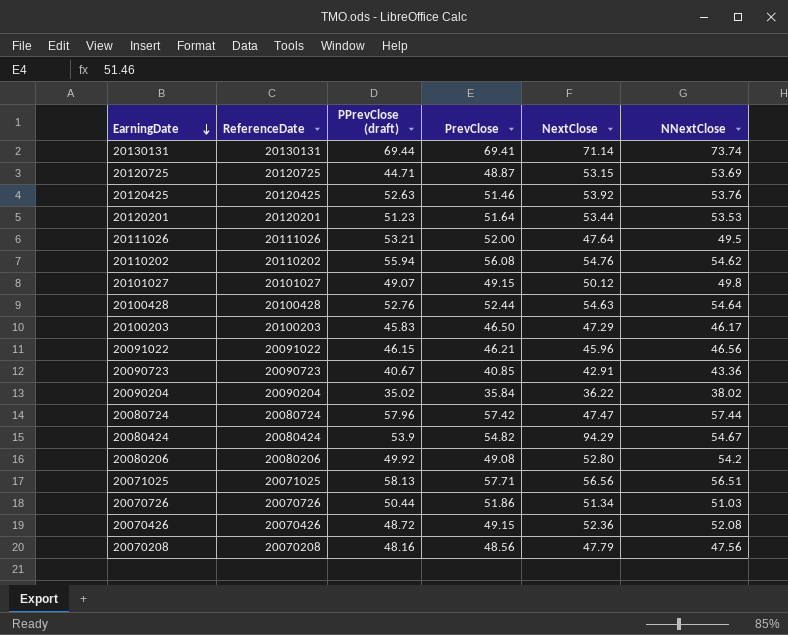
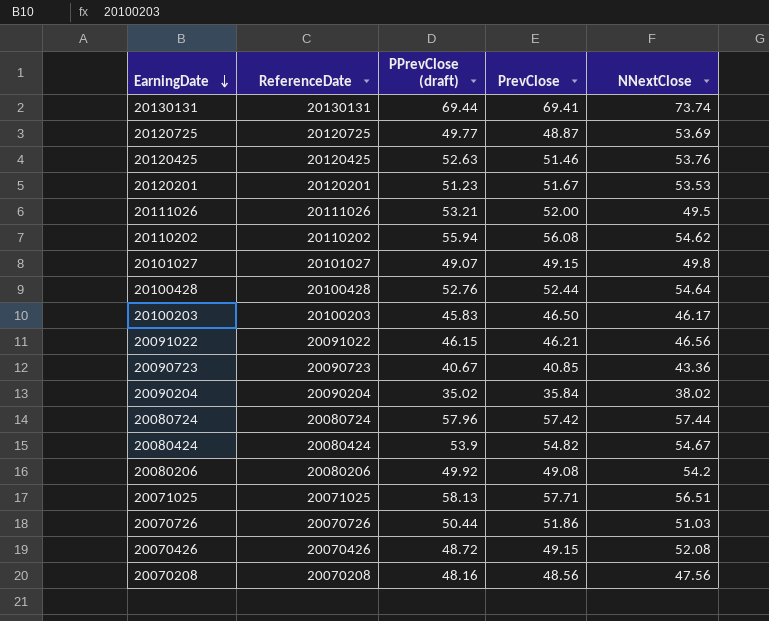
column NextClose | position: 5 -> none
20120725 | PPrevClose (draft): 44.71 -> 49.77
20120201 | PrevClose: 51.64 -> 51.67

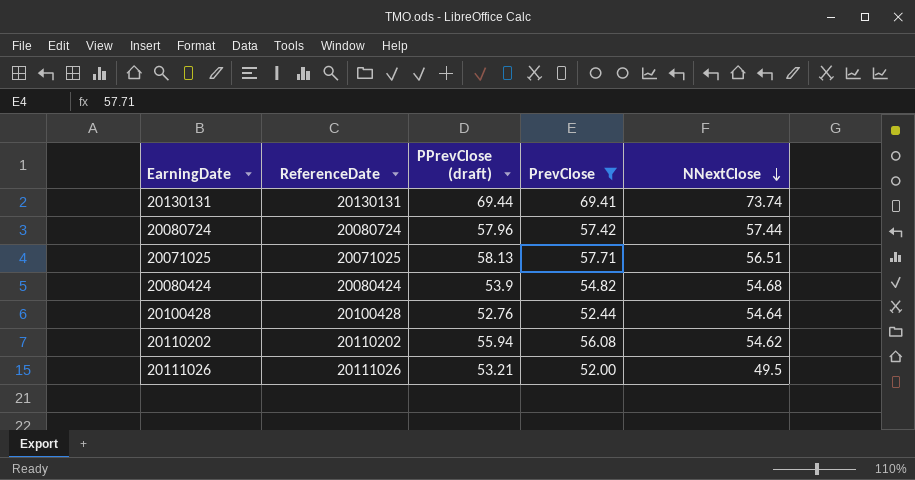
filter: none -> PrevClose >= 52.00
row order: EarningDate descending -> NNextClose descending
20080424 | NNextClose: 54.67 -> 54.68

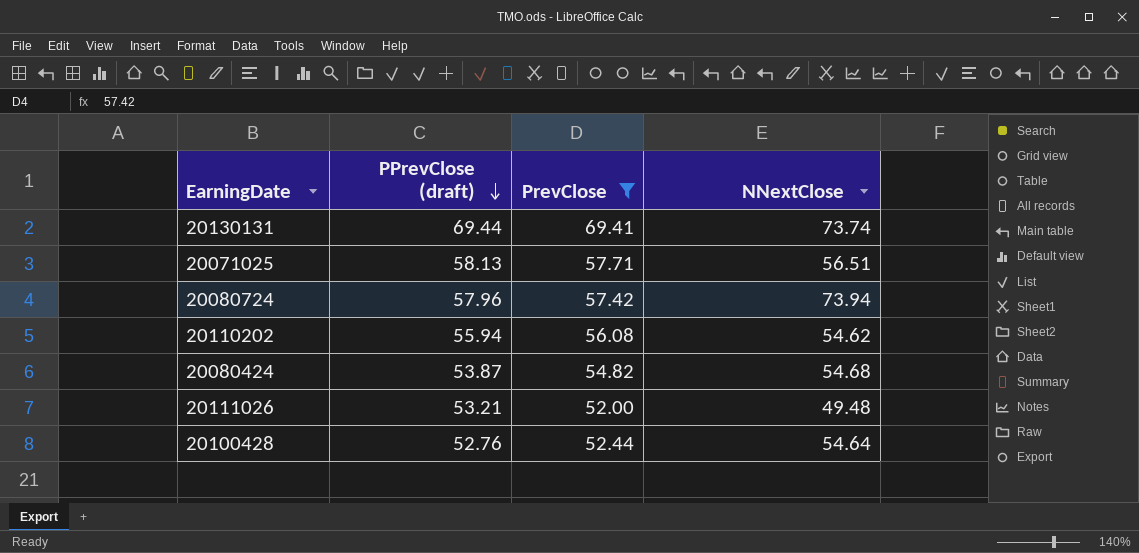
row order: NNextClose descending -> PPrevClose (draft) descending
column ReferenceDate | position: 2 -> none
20080724 | NNextClose: 57.44 -> 73.94
20080424 | PPrevClose (draft): 53.9 -> 53.87
20111026 | NNextClose: 49.5 -> 49.48

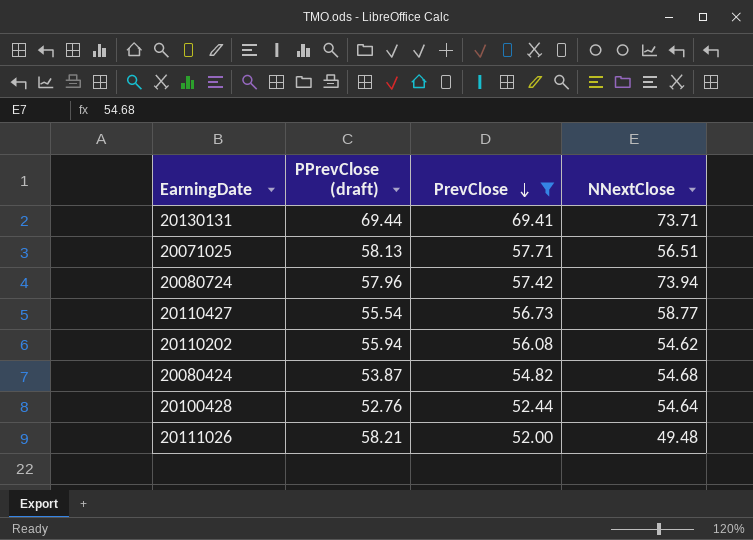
row order: PPrevClose (draft) descending -> PrevClose descending
20130131 | NNextClose: 73.74 -> 73.71
row 20110427: none -> 55.54 | 56.73 | 58.77
20111026 | PPrevClose (draft): 53.21 -> 58.21

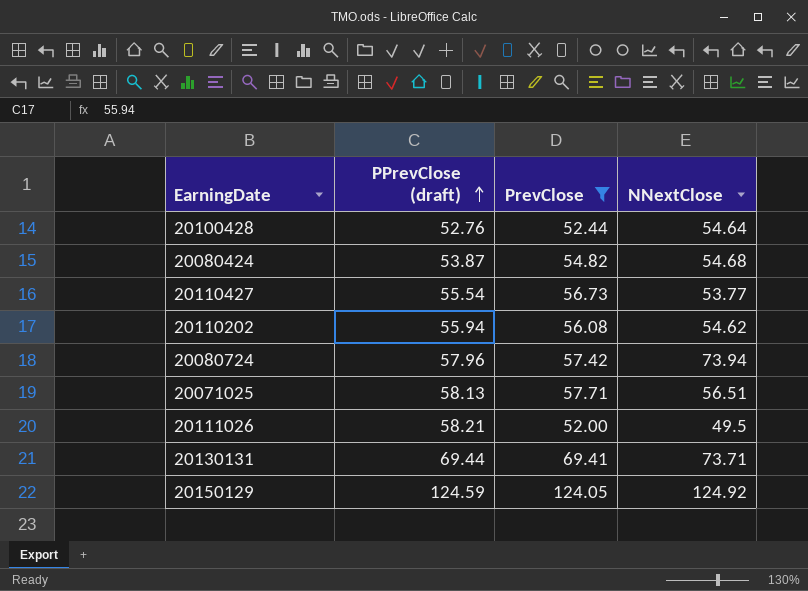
row order: PrevClose descending -> PPrevClose (draft) ascending
20110427 | NNextClose: 58.77 -> 53.77
20111026 | NNextClose: 49.48 -> 49.5
row 20150129: none -> 124.59 | 124.05 | 124.92

